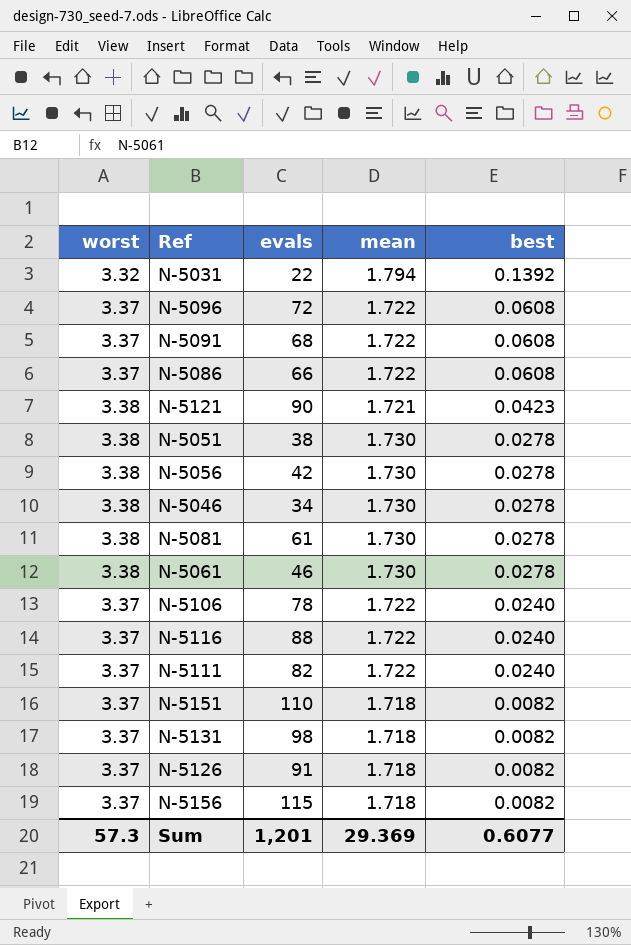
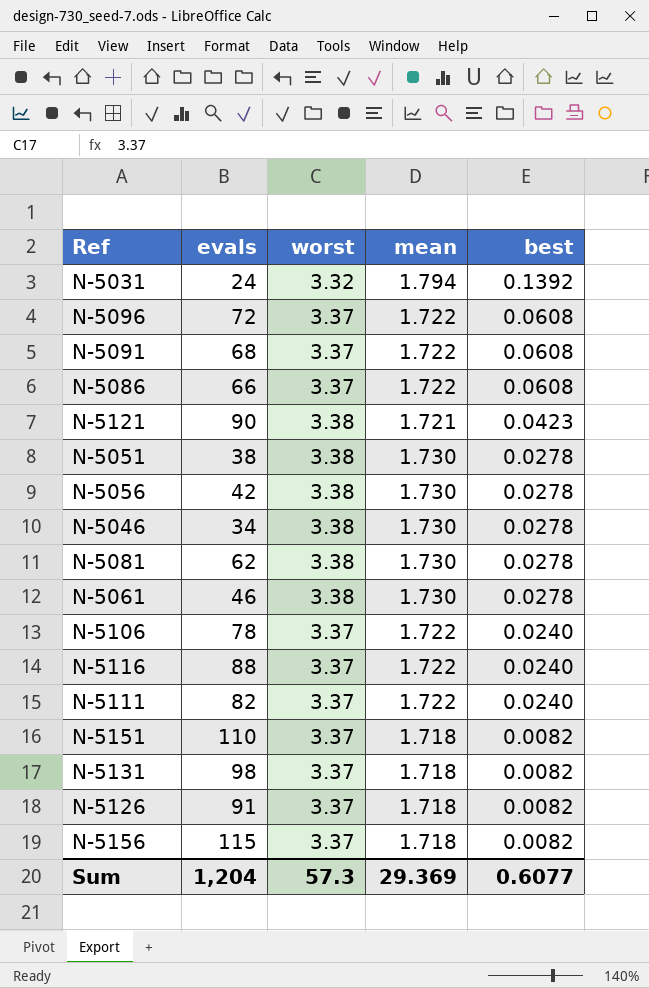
column worst | position: 1 -> 3
N-5031 | evals: 22 -> 24
N-5081 | evals: 61 -> 62
Sum | evals: 1,201 -> 1,204

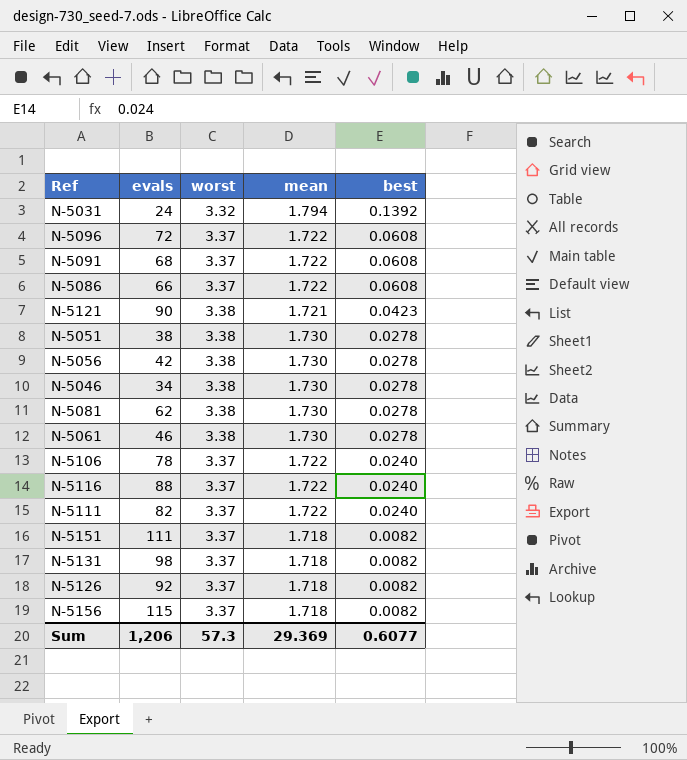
N-5151 | evals: 110 -> 111
N-5126 | evals: 91 -> 92
Sum | evals: 1,204 -> 1,206

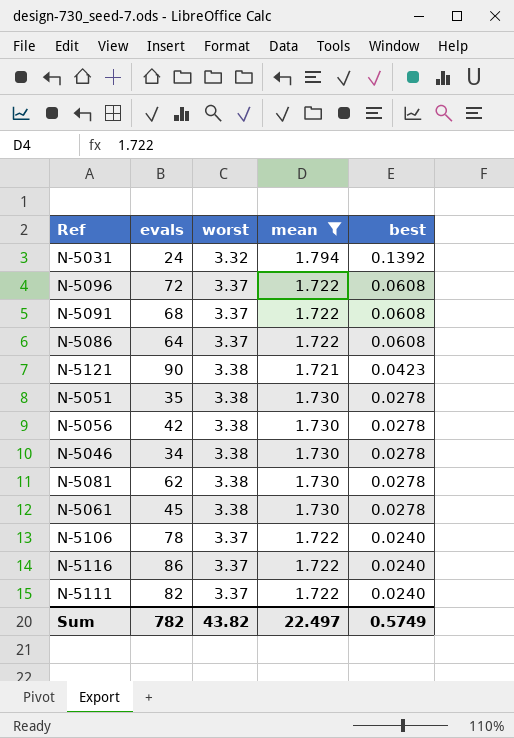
filter: none -> mean != 1.718
N-5086 | evals: 66 -> 64
N-5051 | evals: 38 -> 35
N-5061 | evals: 46 -> 45
N-5116 | evals: 88 -> 86
Sum | evals: 1,206 -> 782
Sum | worst: 57.3 -> 43.82
Sum | mean: 29.369 -> 22.497
Sum | best: 0.6077 -> 0.5749

